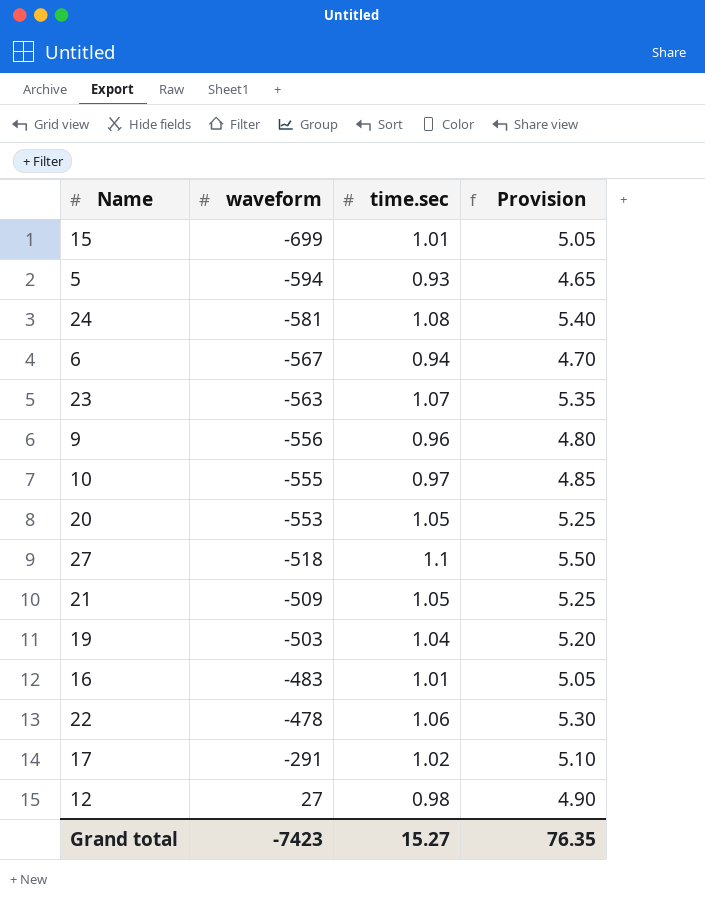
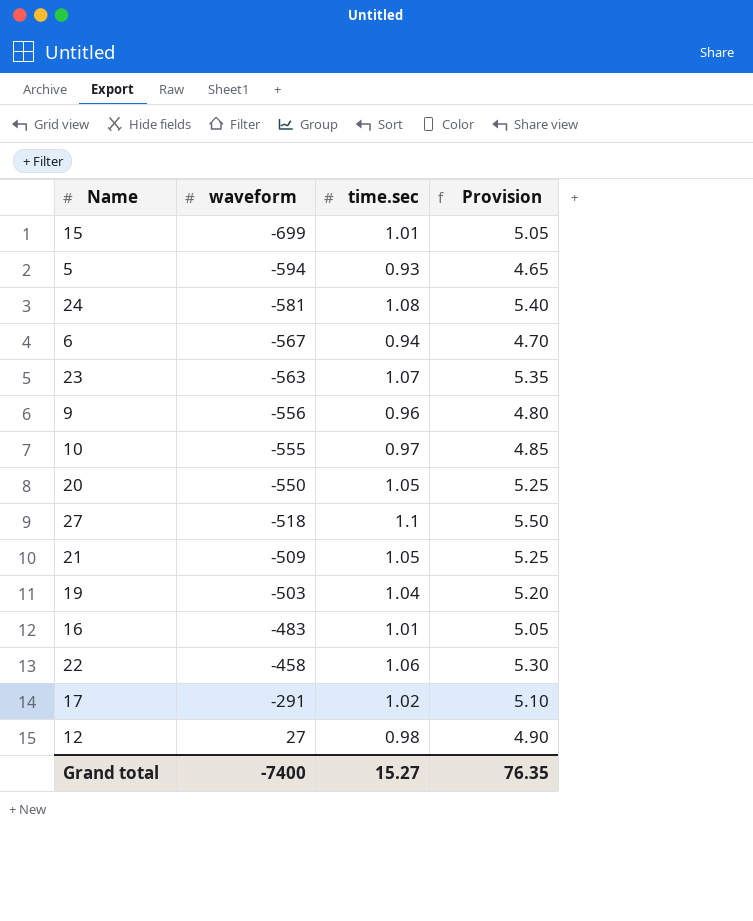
20 | waveform: -553 -> -550
22 | waveform: -478 -> -458
Grand total | waveform: -7423 -> -7400

